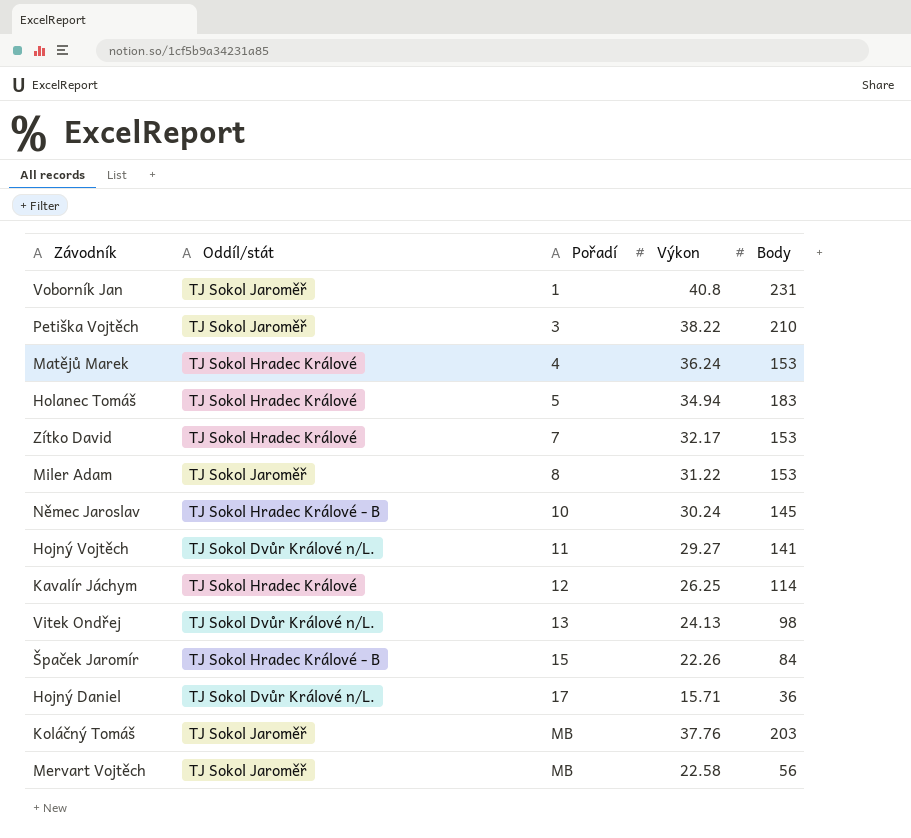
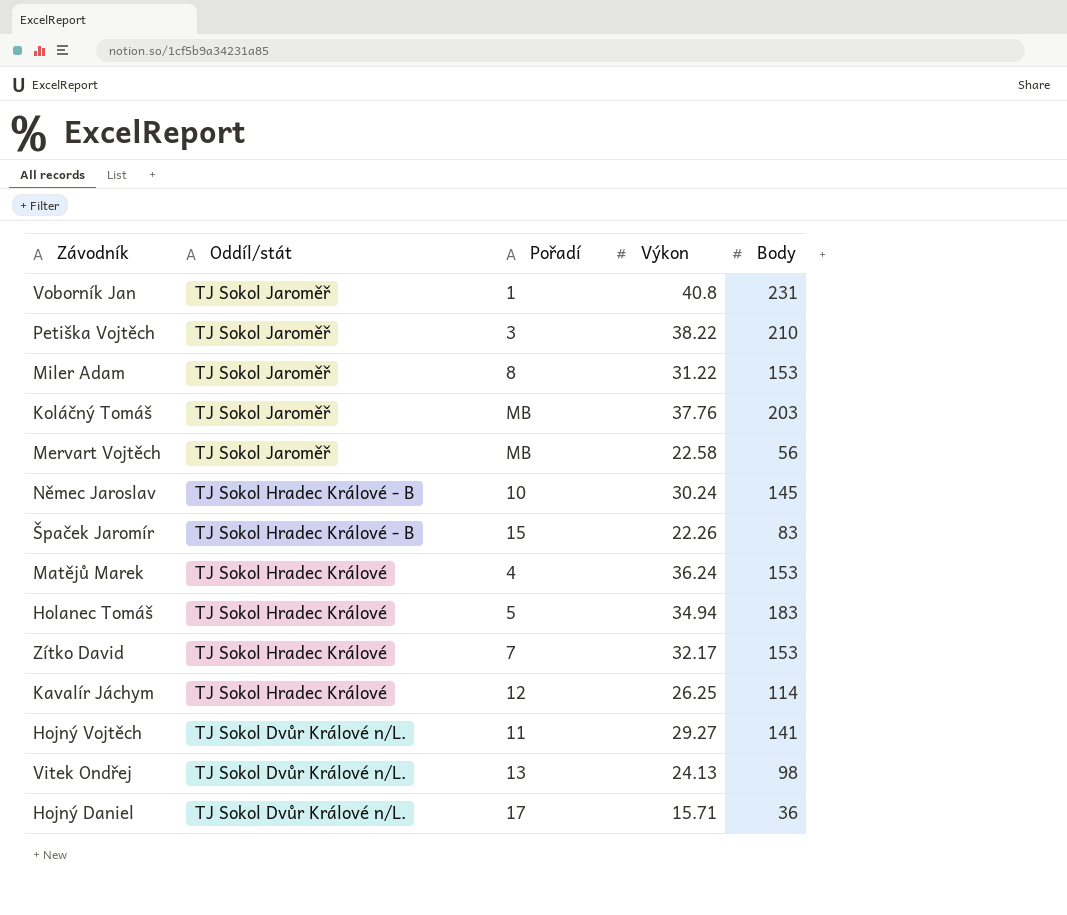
row order: Pořadí ascending -> Oddíl/stát descending
Špaček Jaromír | Body: 84 -> 83

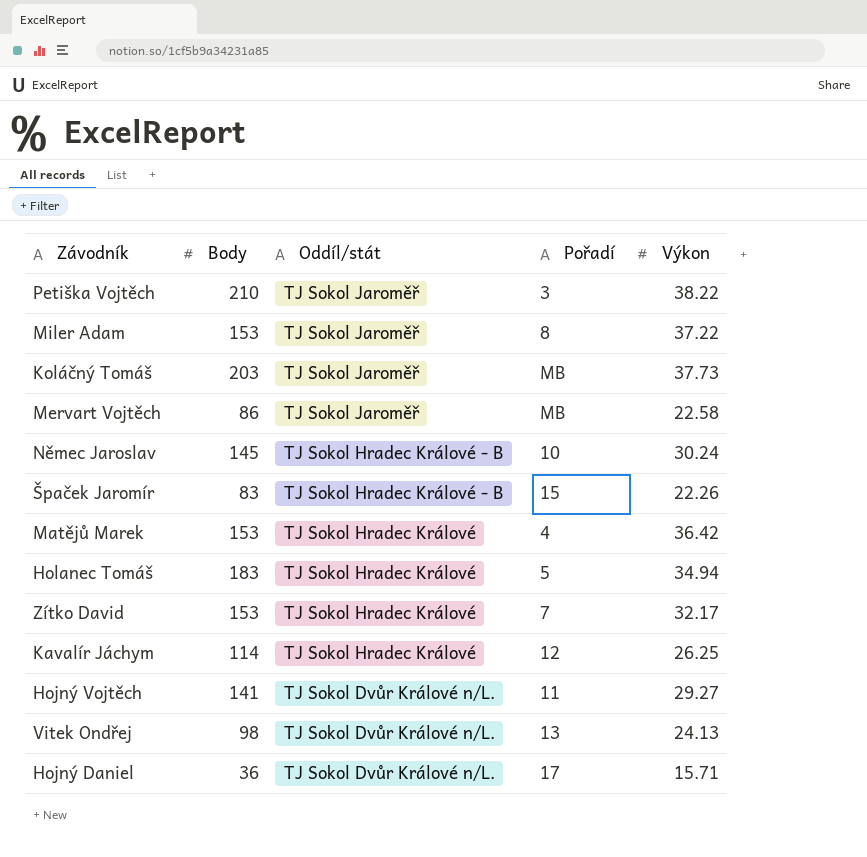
column Body | position: 5 -> 2
row Voborník Jan: TJ Sokol Jaroměř | 1 | 40.8 | 231 -> none
Miler Adam | Výkon: 31.22 -> 37.22
Koláčný Tomáš | Výkon: 37.76 -> 37.73
Mervart Vojtěch | Body: 56 -> 86
Matějů Marek | Výkon: 36.24 -> 36.42

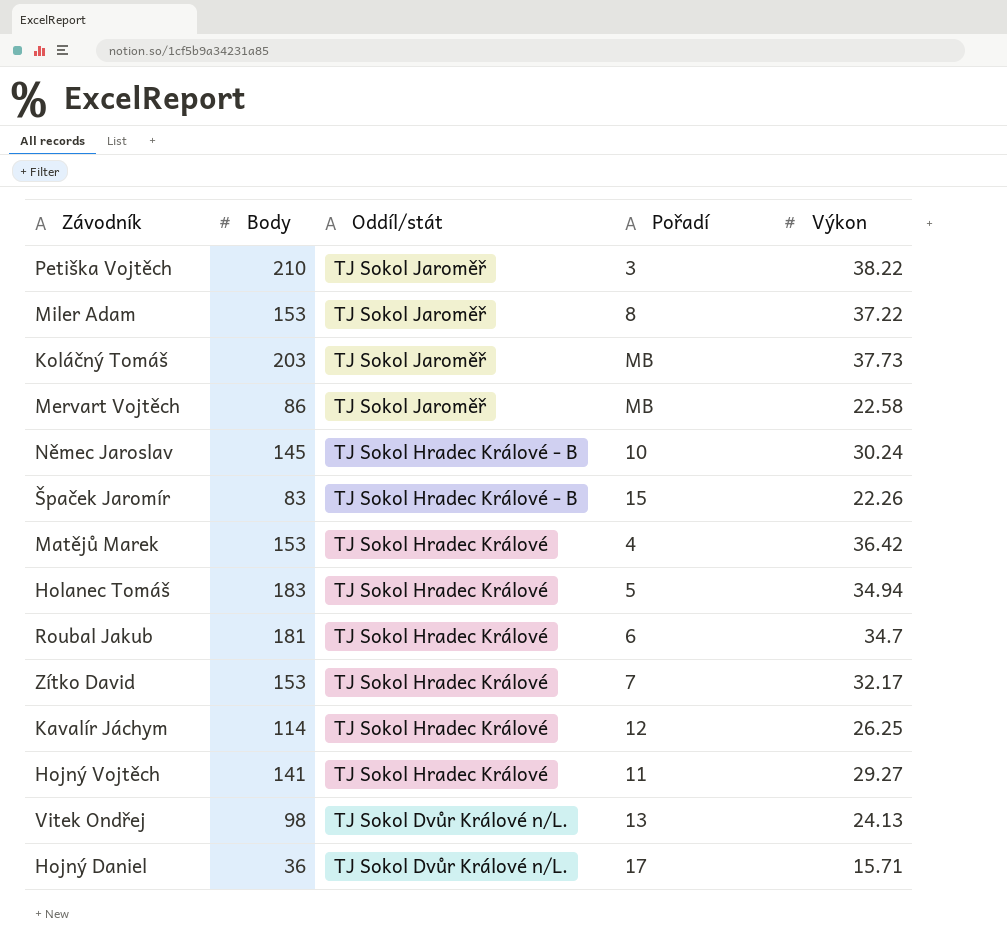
row Roubal Jakub: none -> 181 | TJ Sokol Hradec Králové | 6 | 34.7
Hojný Vojtěch | Oddíl/stát: TJ Sokol Dvůr Králové n/L. -> TJ Sokol Hradec Králové

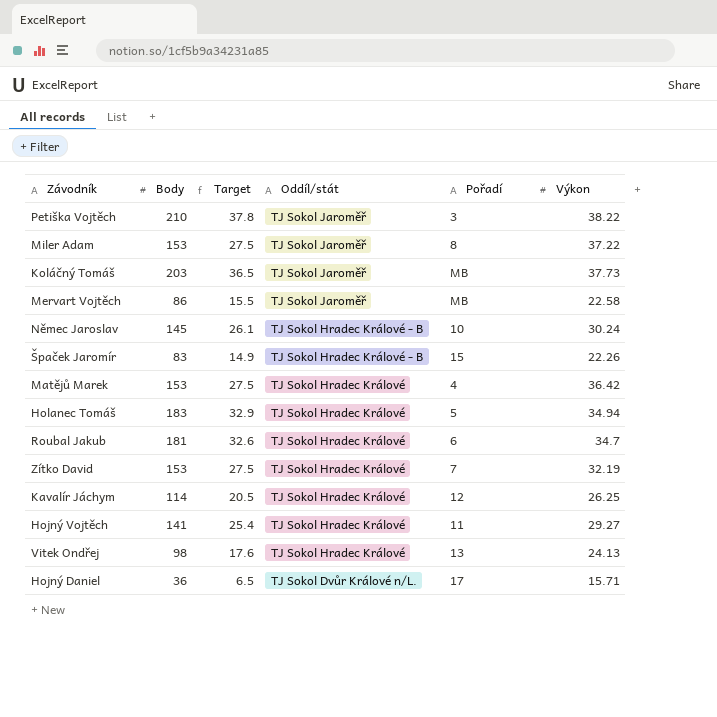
column Target | formula: none -> [Body] * 0.18
Zítko David | Výkon: 32.17 -> 32.19
Vitek Ondřej | Oddíl/stát: TJ Sokol Dvůr Králové n/L. -> TJ Sokol Hradec Králové

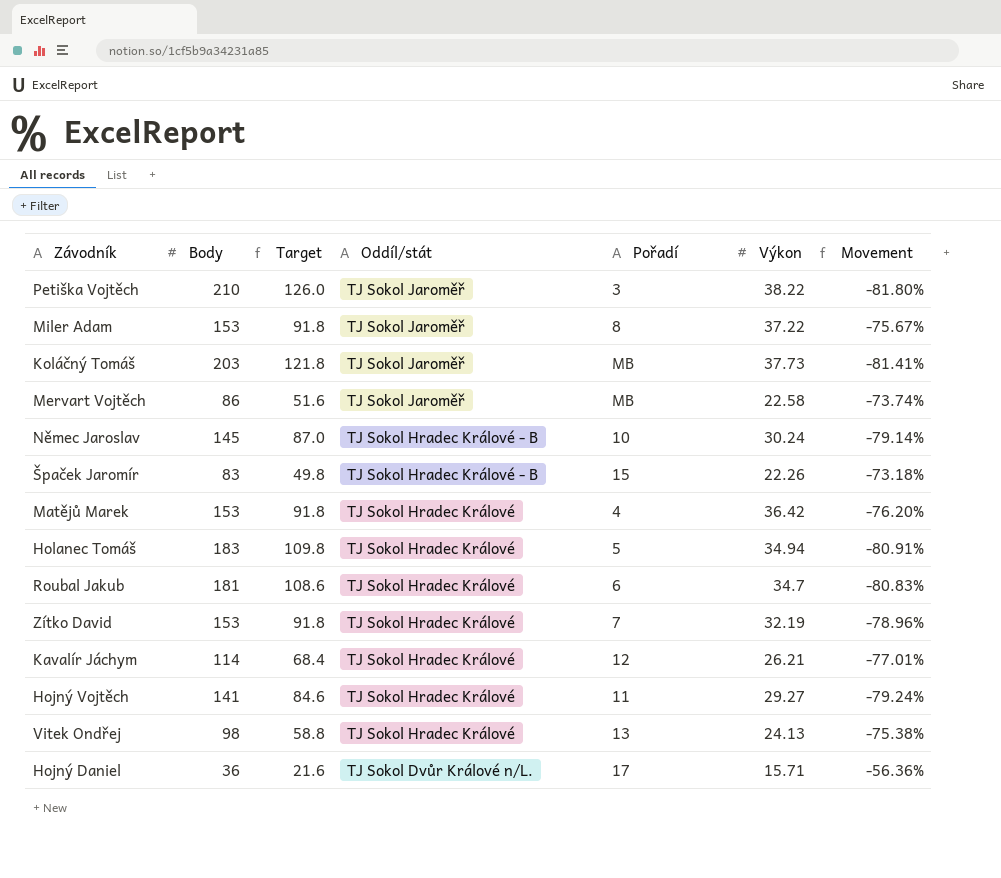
column Target | formula: [Body] * 0.18 -> [Body] * 0.6
column Movement | formula: none -> ([Výkon] - [Body]) / [Body]
Kavalír Jáchym | Výkon: 26.25 -> 26.21

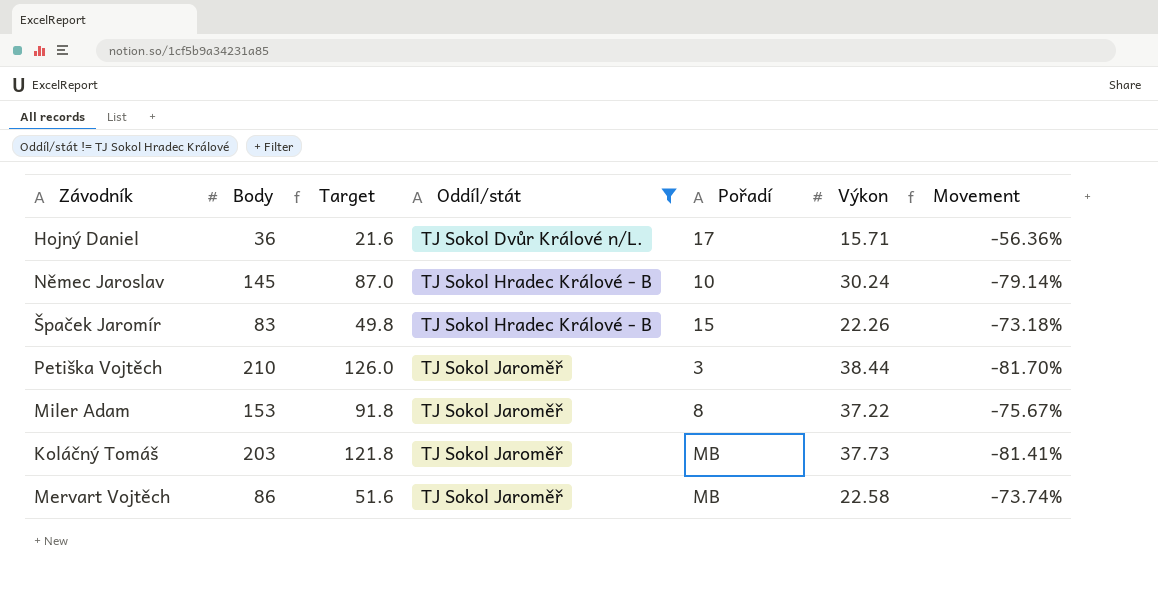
filter: none -> Oddíl/stát != TJ Sokol Hradec Králové
row order: Oddíl/stát descending -> Oddíl/stát ascending
Petiška Vojtěch | Výkon: 38.22 -> 38.44
Petiška Vojtěch | Movement: -81.80% -> -81.70%

